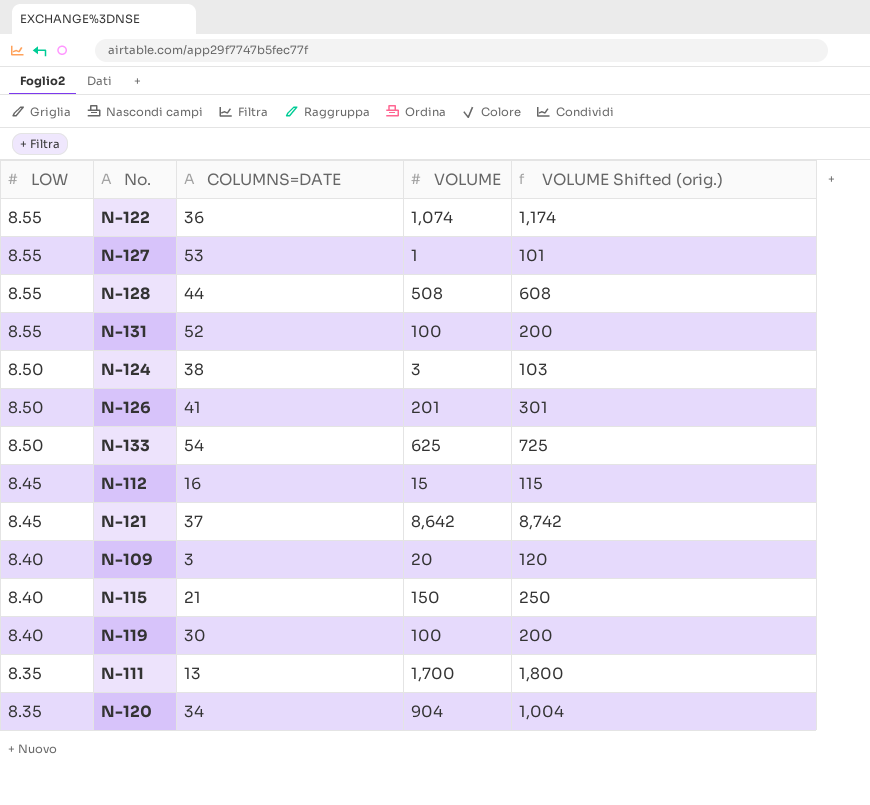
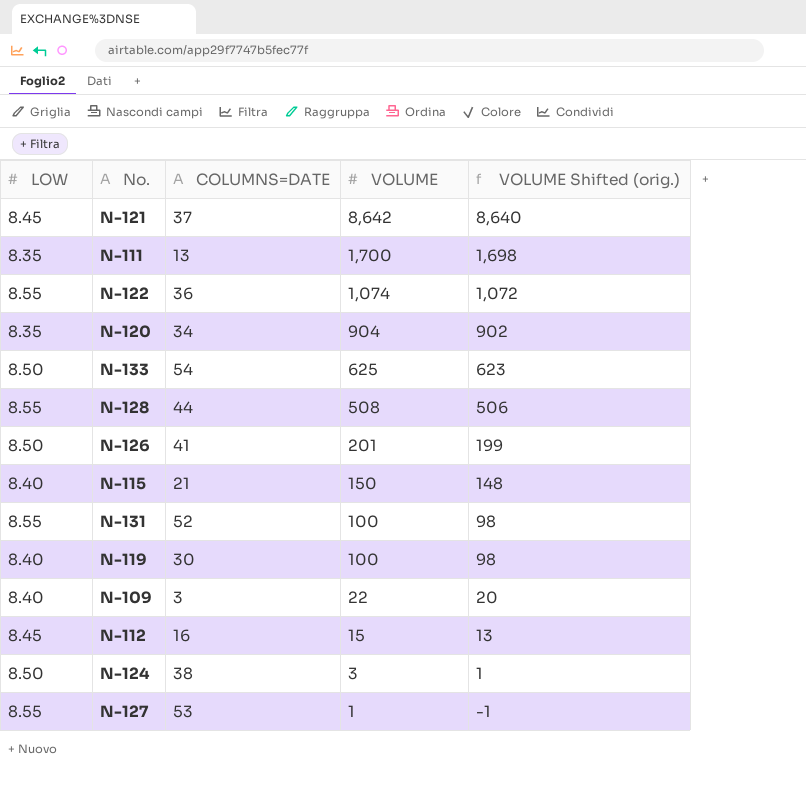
row order: LOW descending -> VOLUME descending
column VOLUME Shifted (orig.) | formula: [VOLUME] + 100 -> [VOLUME] - 2
N-109 | VOLUME: 20 -> 22

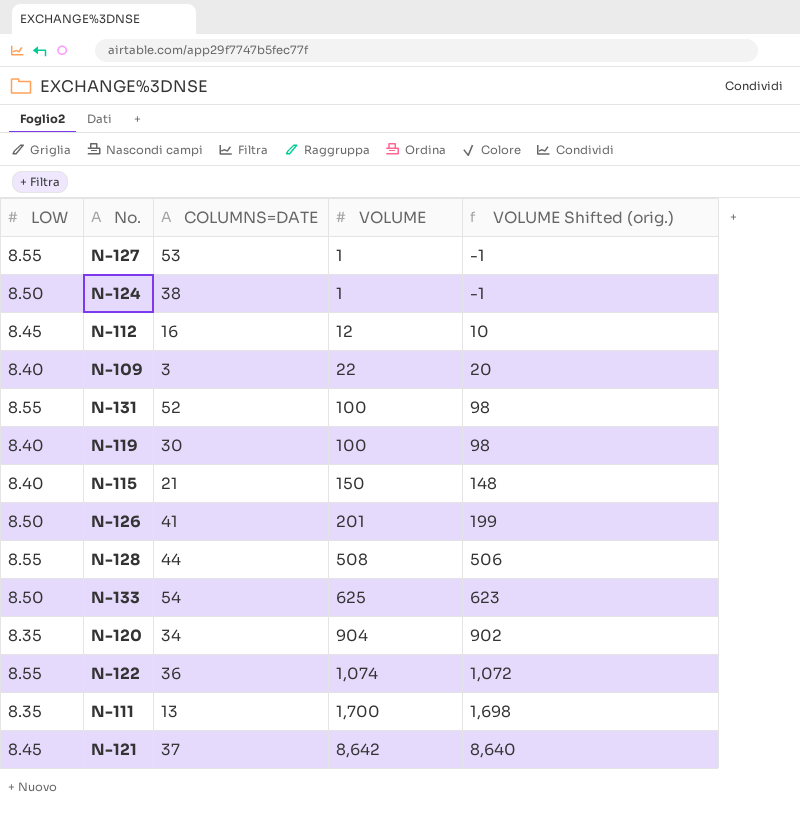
row order: VOLUME descending -> VOLUME ascending
N-124 | VOLUME: 3 -> 1
N-124 | VOLUME Shifted (orig.): 1 -> -1
N-112 | VOLUME: 15 -> 12
N-112 | VOLUME Shifted (orig.): 13 -> 10

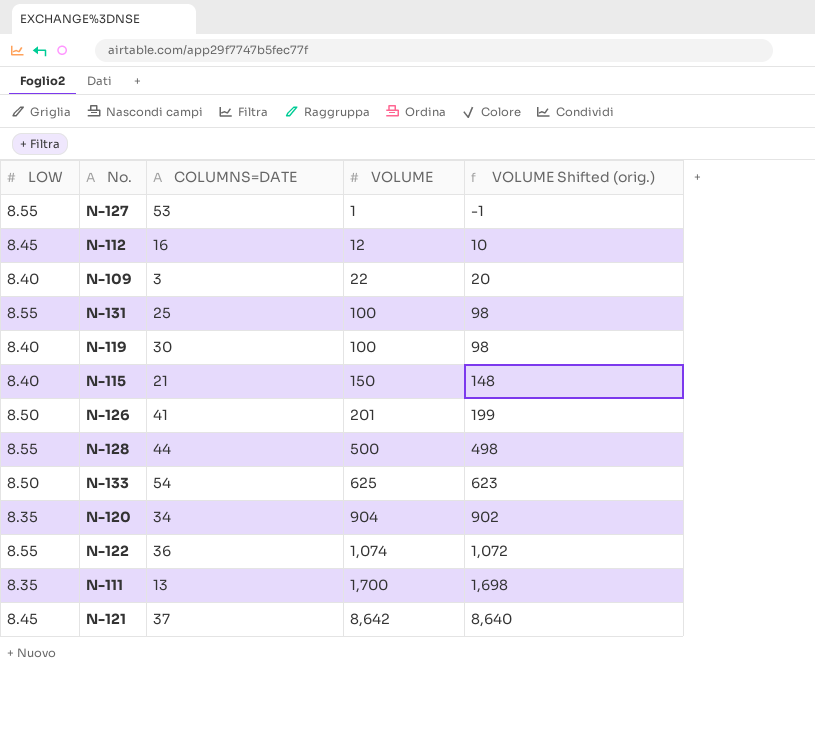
row N-124: 8.50 | 38 | 1 | -1 -> none
N-131 | COLUMNS=DATE: 52 -> 25
N-128 | VOLUME: 508 -> 500
N-128 | VOLUME Shifted (orig.): 506 -> 498

